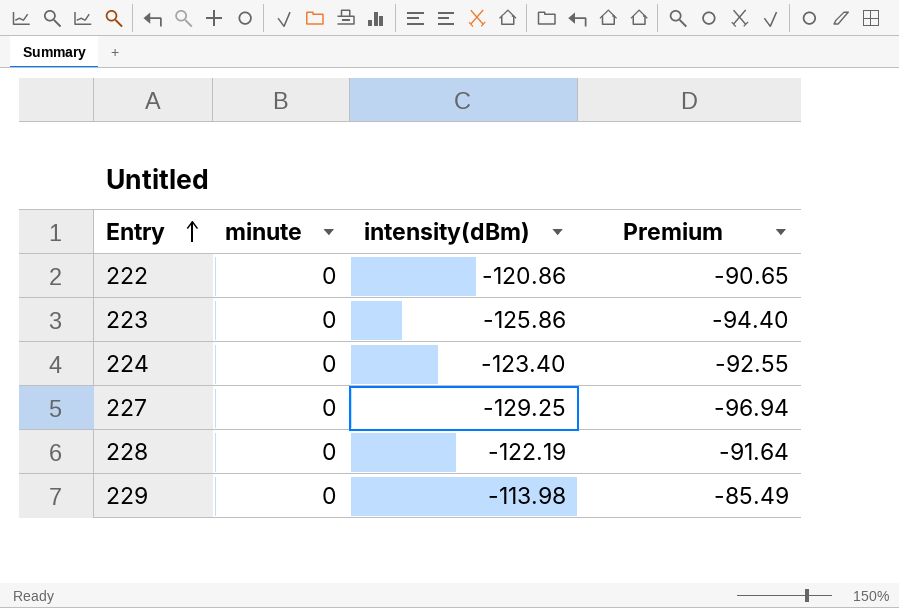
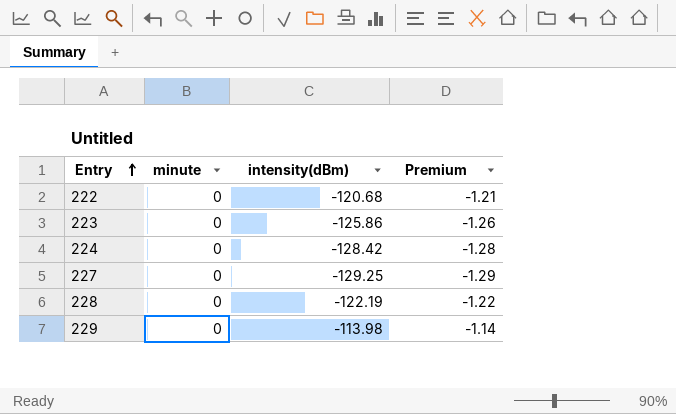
column Premium | formula: [intensity(dBm)] * 0.75 -> [intensity(dBm)] * 0.01
222 | intensity(dBm): -120.86 -> -120.68
224 | intensity(dBm): -123.40 -> -128.42

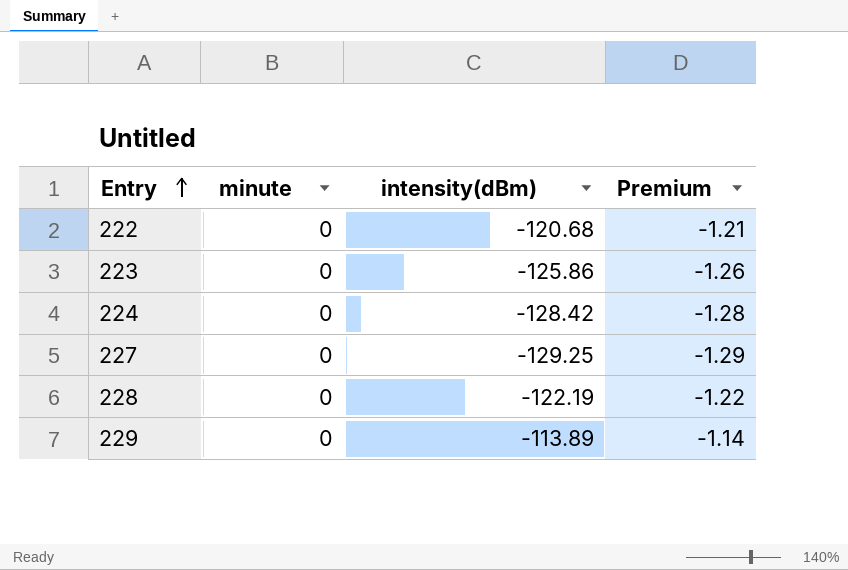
229 | intensity(dBm): -113.98 -> -113.89

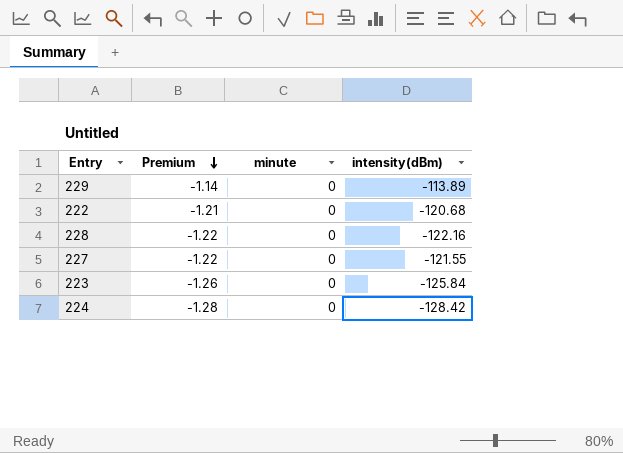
row order: Entry ascending -> Premium descending
column Premium | position: 4 -> 2
228 | intensity(dBm): -122.19 -> -122.16
227 | Premium: -1.29 -> -1.22
227 | intensity(dBm): -129.25 -> -121.55
223 | intensity(dBm): -125.86 -> -125.84

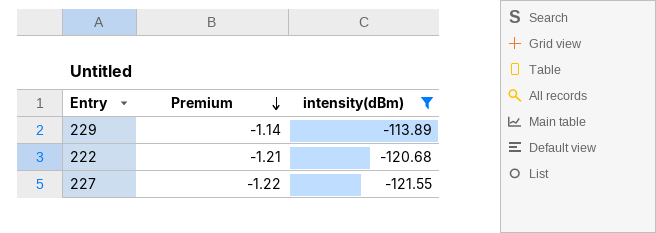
filter: none -> intensity(dBm) >= -121.55
column minute | position: 3 -> none

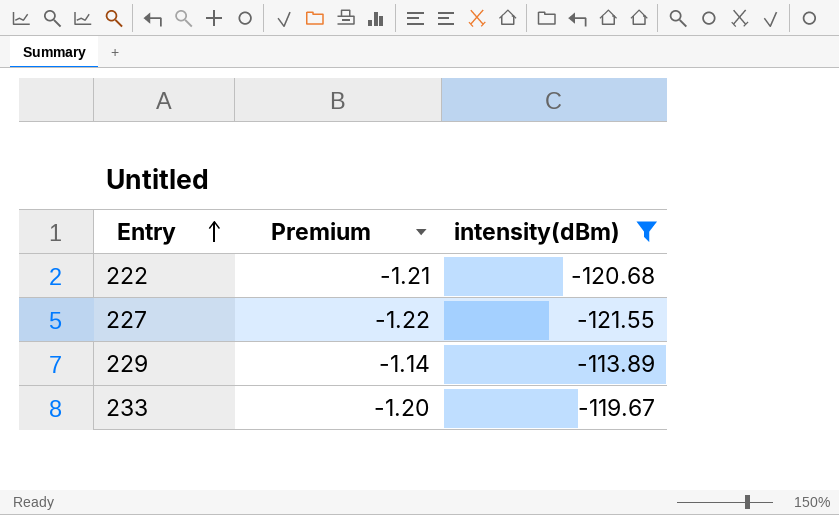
row order: Premium descending -> Entry ascending
row 233: none -> -1.20 | -119.67

